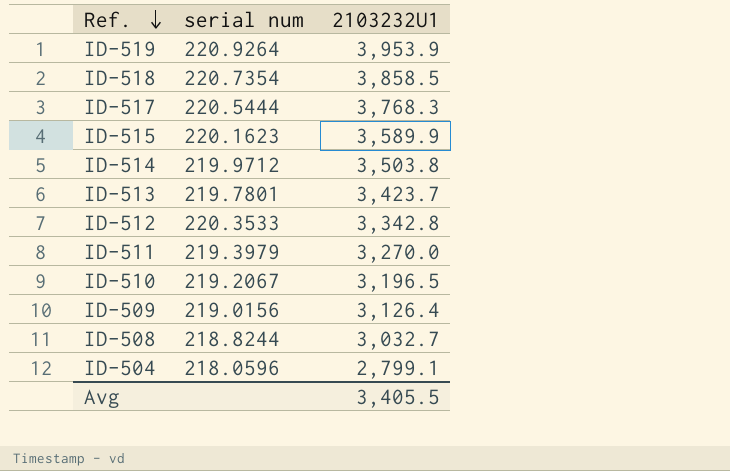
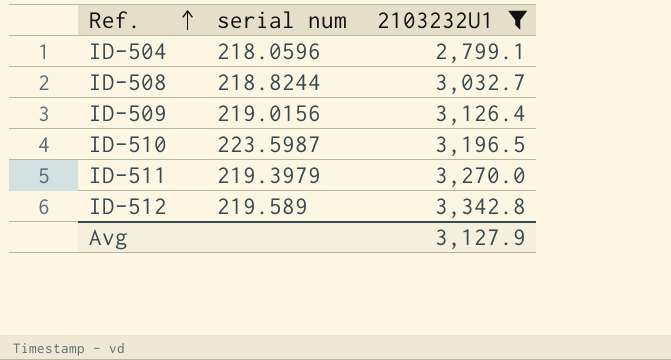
filter: none -> 2103232U1 <= 3,342.8
row order: Ref. descending -> Ref. ascending
ID-510 | serial num: 219.2067 -> 223.5987
ID-512 | serial num: 220.3533 -> 219.589
Avg | 2103232U1: 3,405.5 -> 3,127.9

